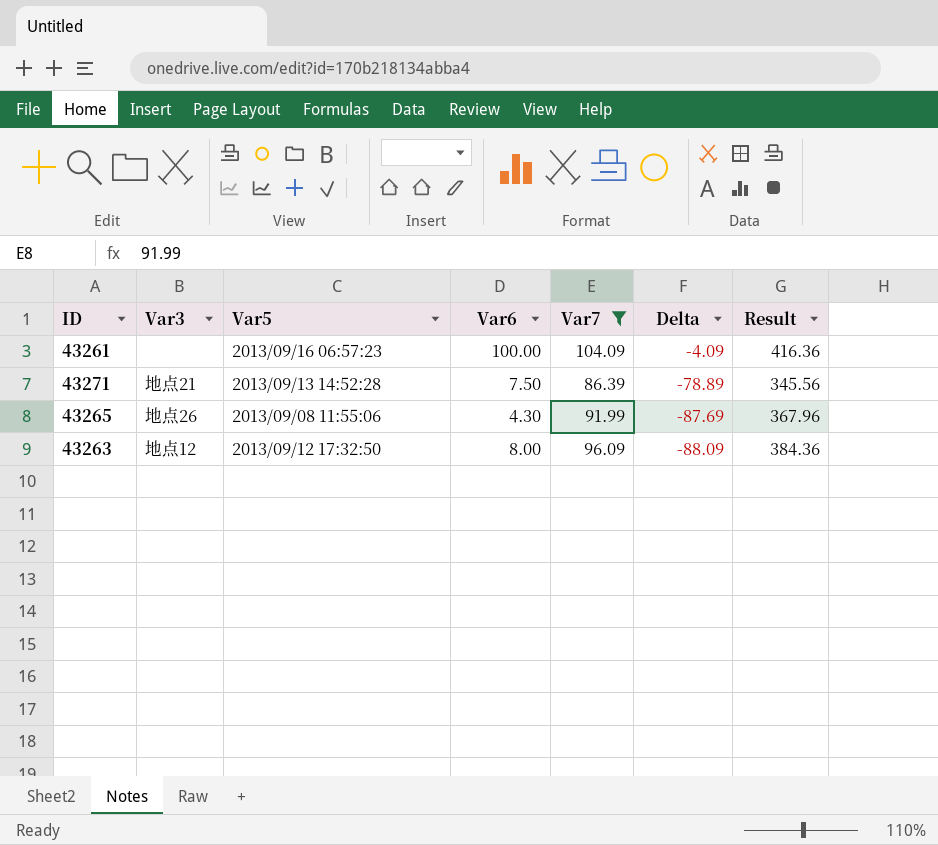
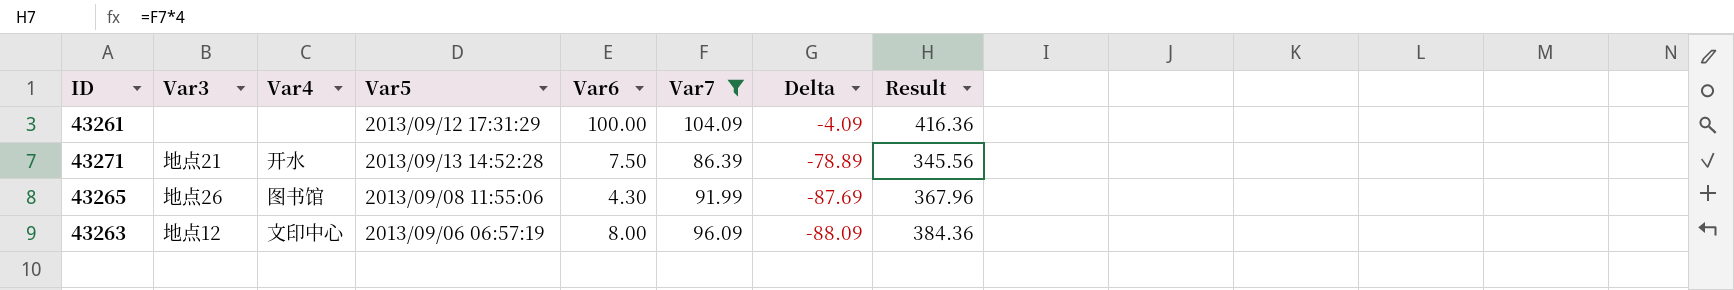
column Var4 | position: none -> 3
43261 | Var5: 2013/09/16 06:57:23 -> 2013/09/12 17:31:29
43263 | Var5: 2013/09/12 17:32:50 -> 2013/09/06 06:57:19

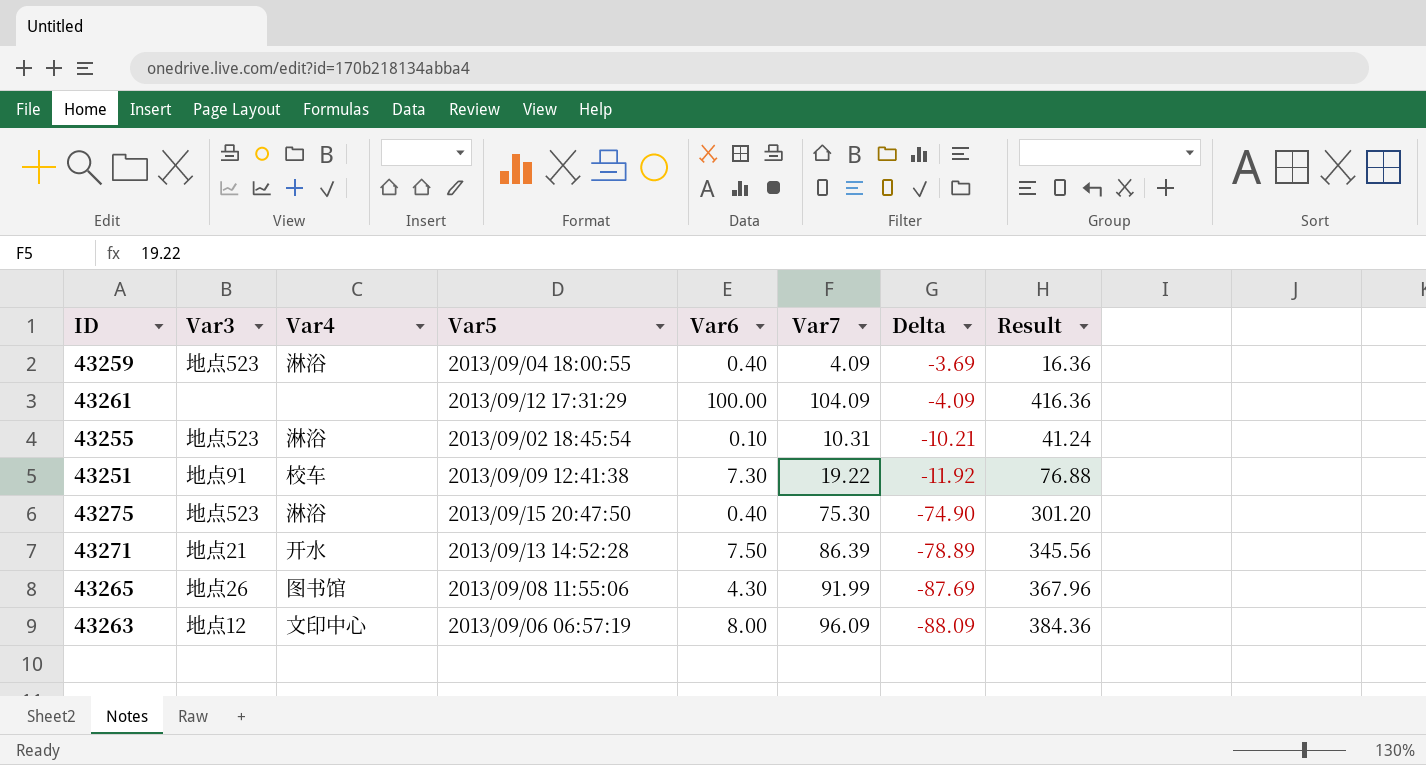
filter: Var7 >= 86.39 -> none

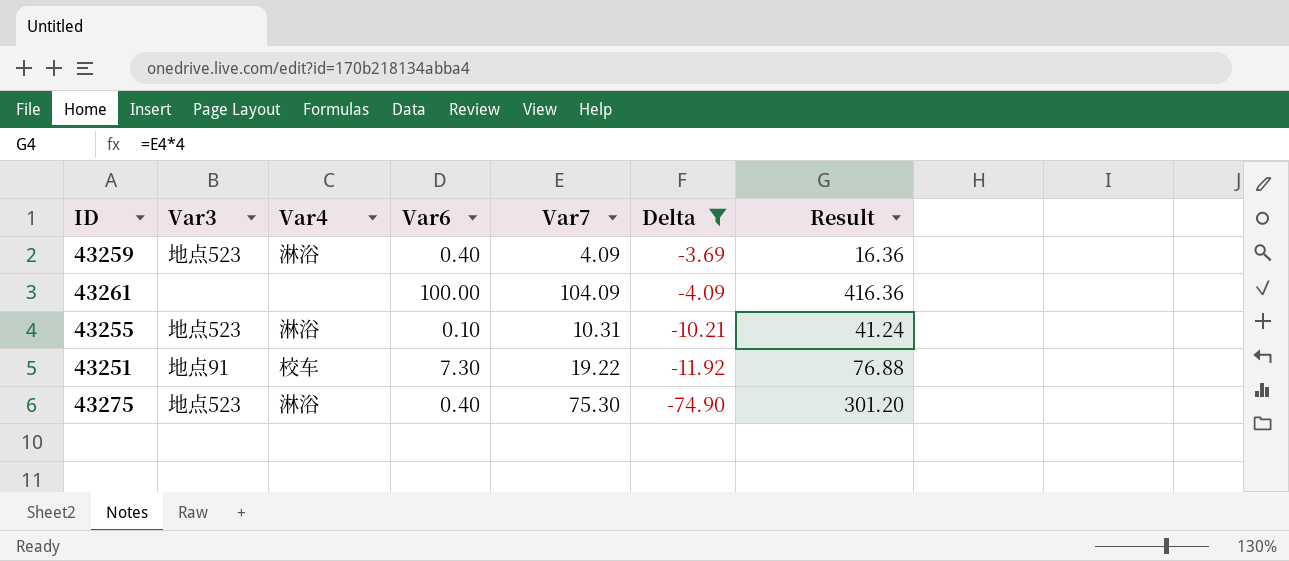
filter: none -> Delta >= -74.90
column Var5 | position: 4 -> none

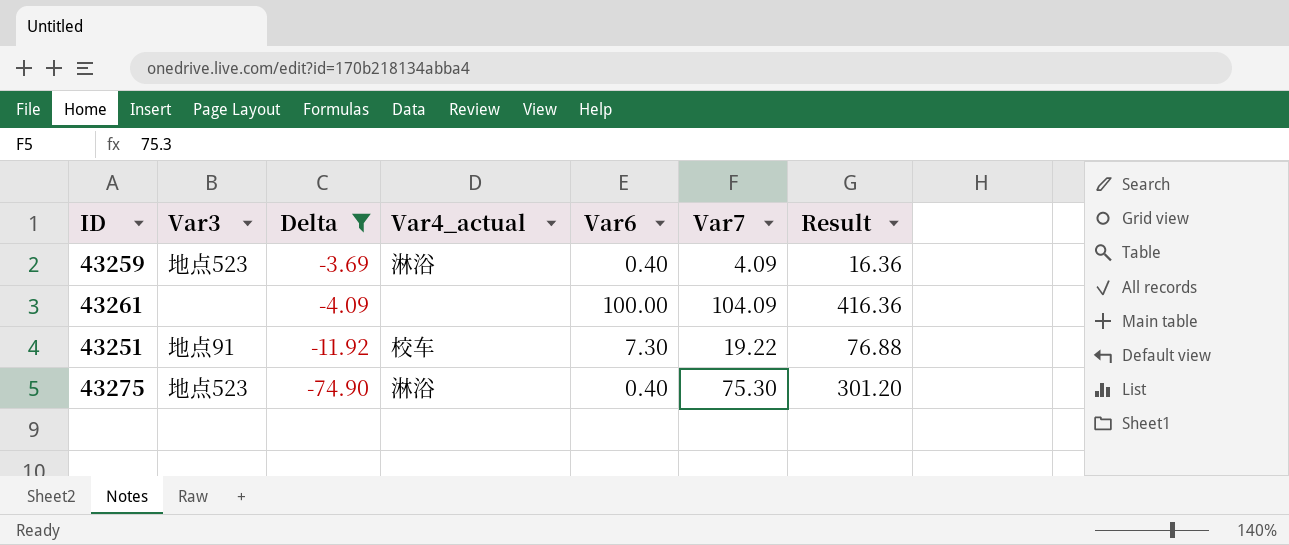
column Delta | position: 6 -> 3
column name: Var4 -> Var4_actual
row 43255: 地点523 | 淋浴 | 0.10 | 10.31 | -10.21 | 41.24 -> none

